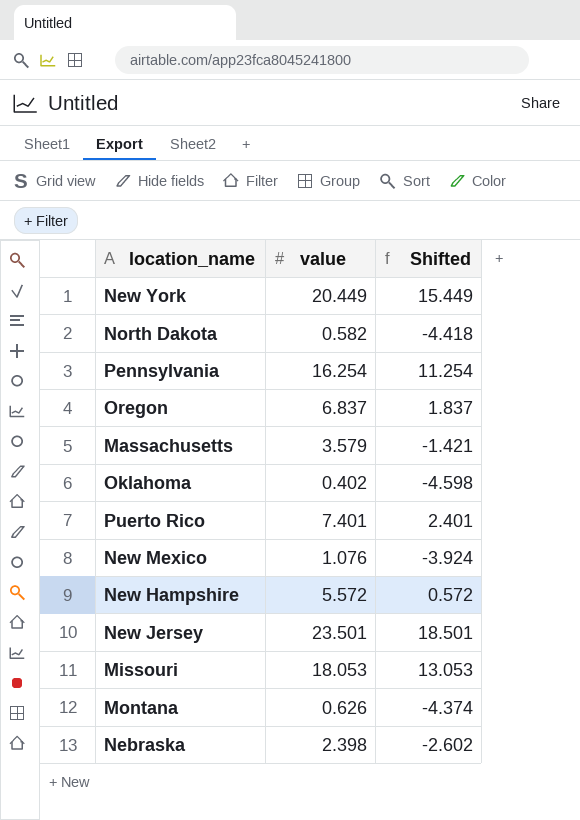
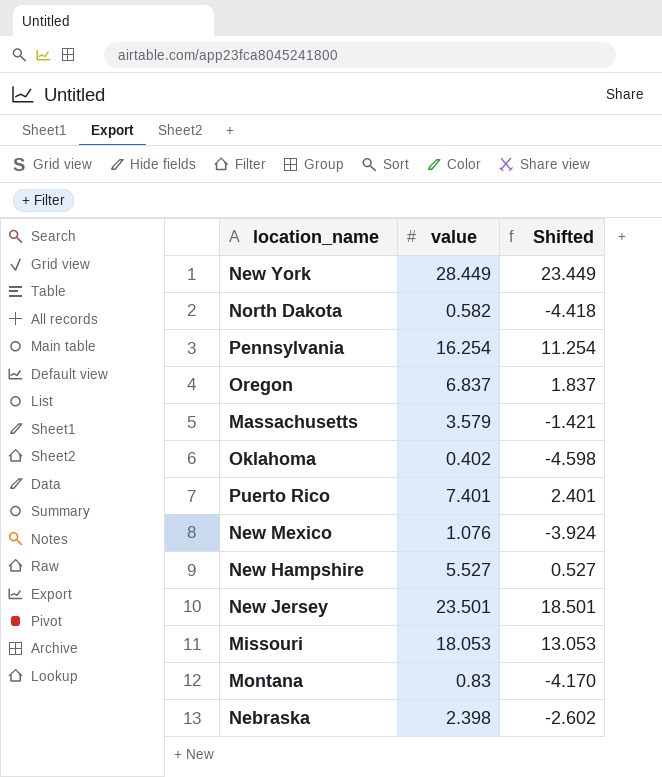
New York | value: 20.449 -> 28.449
New York | Shifted: 15.449 -> 23.449
New Hampshire | value: 5.572 -> 5.527
New Hampshire | Shifted: 0.572 -> 0.527
Montana | value: 0.626 -> 0.83
Montana | Shifted: -4.374 -> -4.170

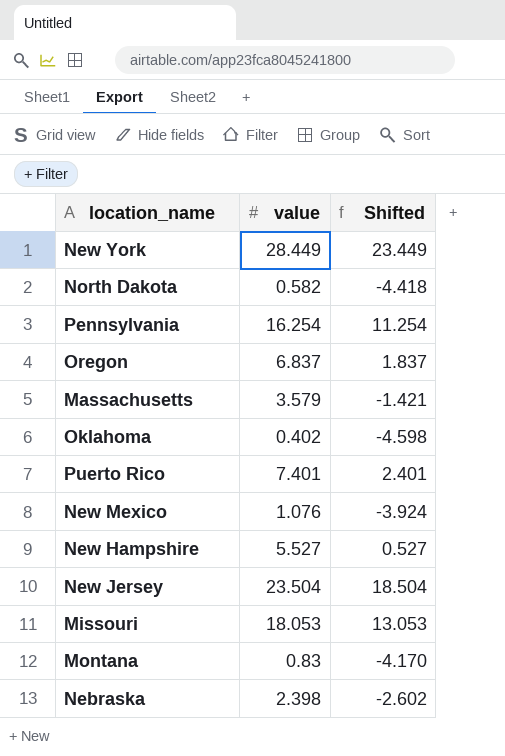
New Jersey | value: 23.501 -> 23.504
New Jersey | Shifted: 18.501 -> 18.504

